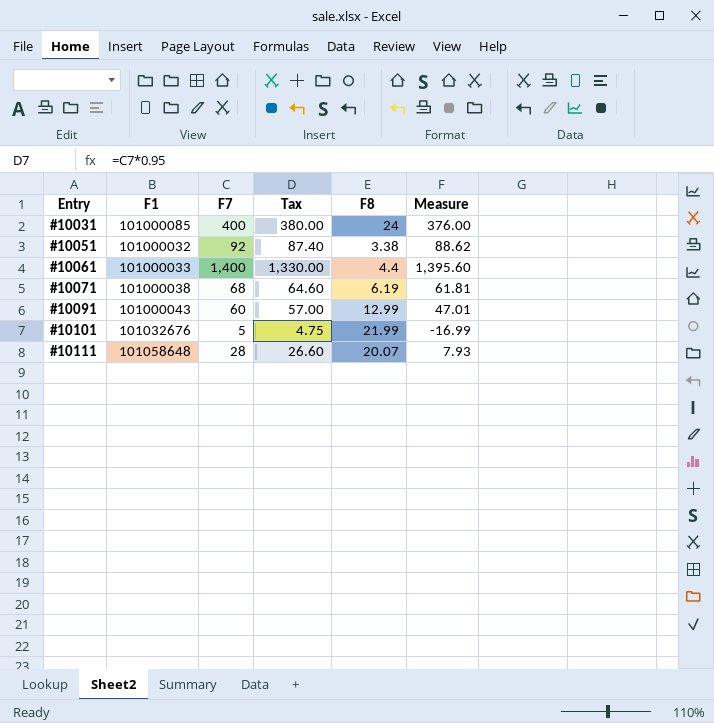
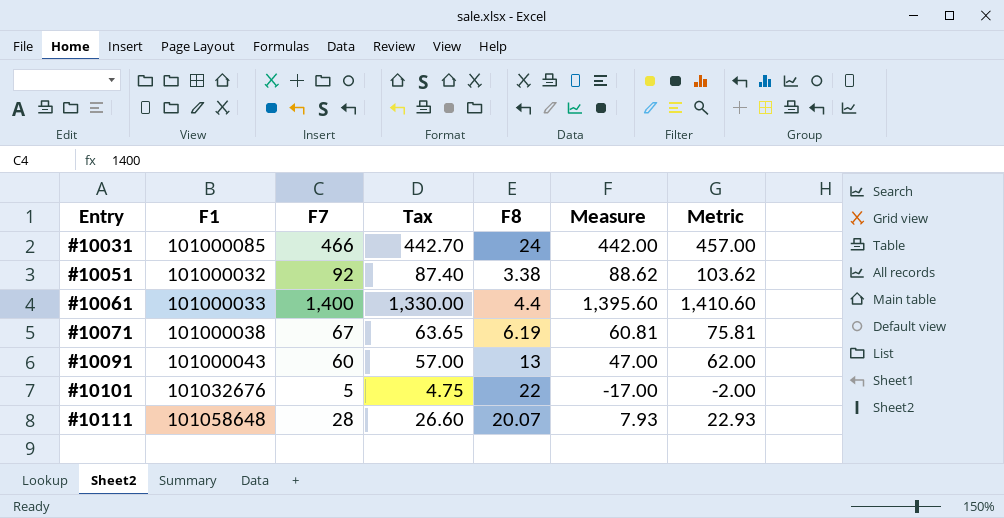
column Metric | formula: none -> [Measure] + 15
#10031 | F7: 400 -> 466
#10031 | Tax: 380.00 -> 442.70
#10031 | Measure: 376.00 -> 442.00
#10071 | F7: 68 -> 67
#10071 | Tax: 64.60 -> 63.65
#10071 | Measure: 61.81 -> 60.81
#10091 | F8: 12.99 -> 13
#10091 | Measure: 47.01 -> 47.00
#10101 | F8: 21.99 -> 22
#10101 | Measure: -16.99 -> -17.00

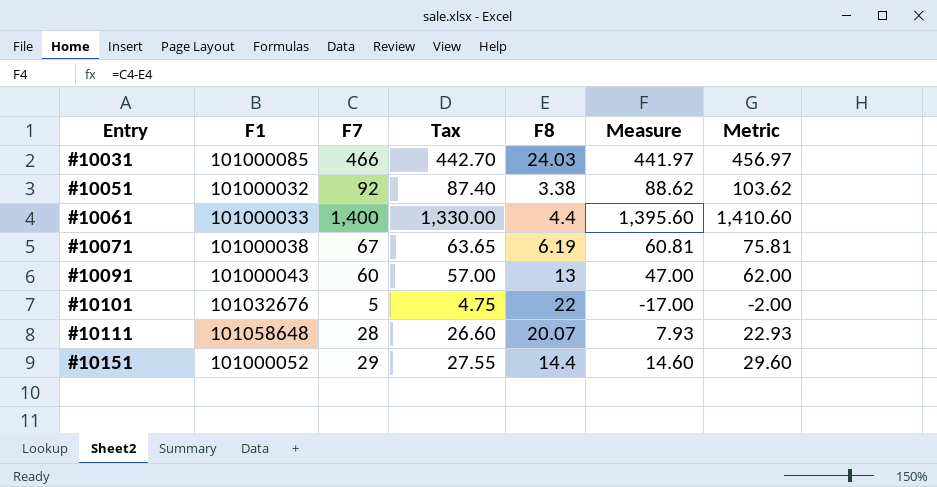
#10031 | F8: 24 -> 24.03
#10031 | Measure: 442.00 -> 441.97
#10031 | Metric: 457.00 -> 456.97
row #10151: none -> 101000052 | 29 | 27.55 | 14.4 | 14.60 | 29.60

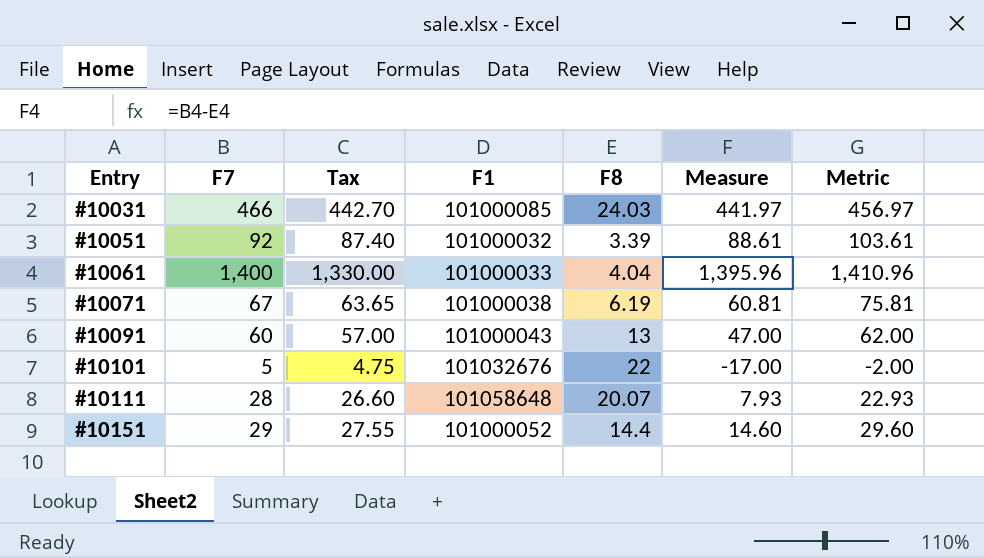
column F1 | position: 2 -> 4
#10051 | F8: 3.38 -> 3.39
#10051 | Measure: 88.62 -> 88.61
#10051 | Metric: 103.62 -> 103.61
#10061 | F8: 4.4 -> 4.04
#10061 | Measure: 1,395.60 -> 1,395.96
#10061 | Metric: 1,410.60 -> 1,410.96

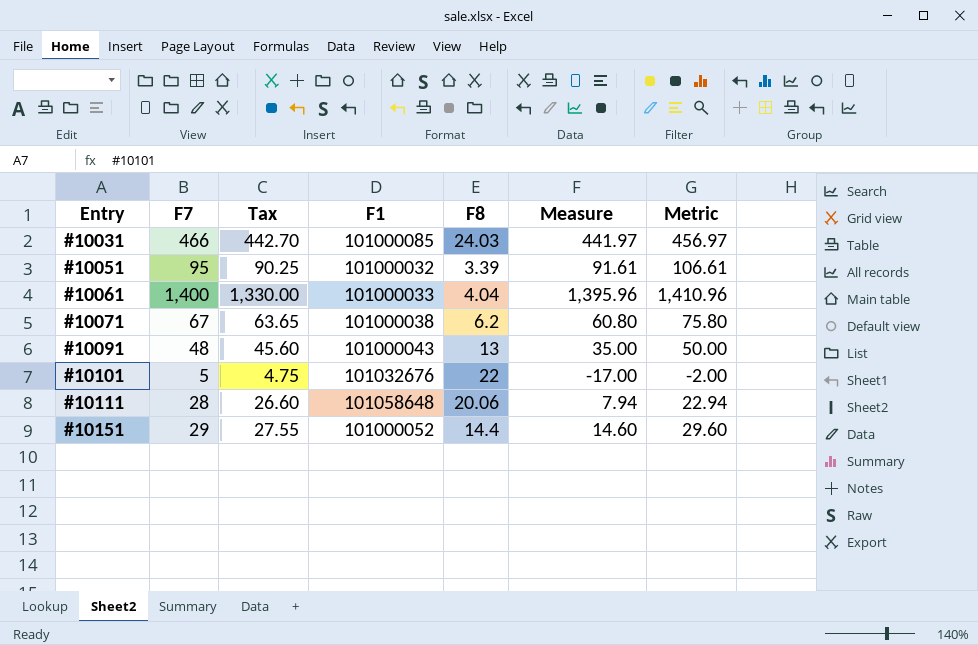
#10051 | F7: 92 -> 95
#10051 | Tax: 87.40 -> 90.25
#10051 | Measure: 88.61 -> 91.61
#10051 | Metric: 103.61 -> 106.61
#10071 | F8: 6.19 -> 6.2
#10071 | Measure: 60.81 -> 60.80
#10071 | Metric: 75.81 -> 75.80
#10091 | F7: 60 -> 48
#10091 | Tax: 57.00 -> 45.60
#10091 | Measure: 47.00 -> 35.00
#10091 | Metric: 62.00 -> 50.00
#10111 | F8: 20.07 -> 20.06
#10111 | Measure: 7.93 -> 7.94
#10111 | Metric: 22.93 -> 22.94

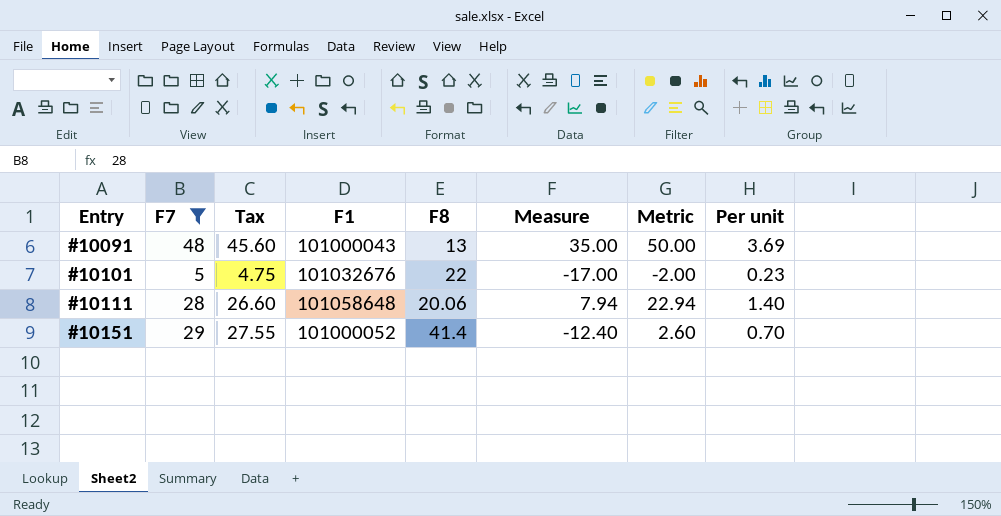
filter: none -> F7 <= 48
column Per unit | formula: none -> [F7] / [F8]
#10151 | F8: 14.4 -> 41.4
#10151 | Measure: 14.60 -> -12.40
#10151 | Metric: 29.60 -> 2.60

